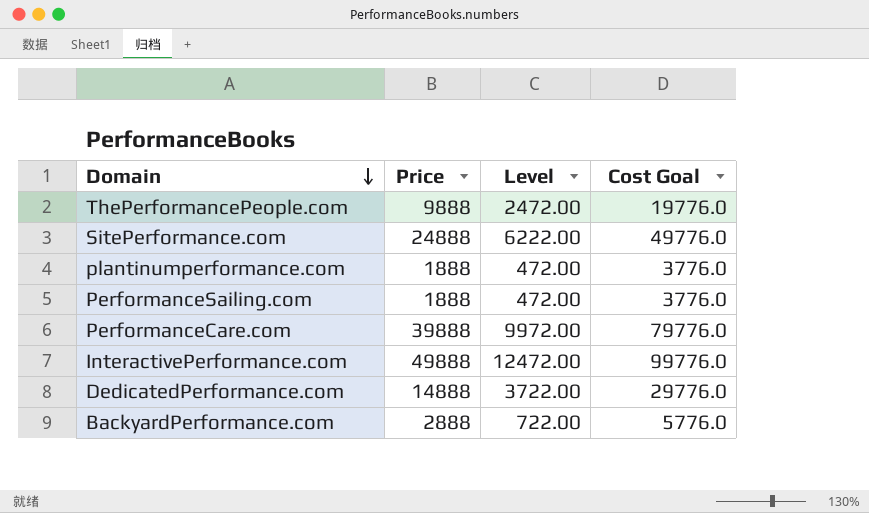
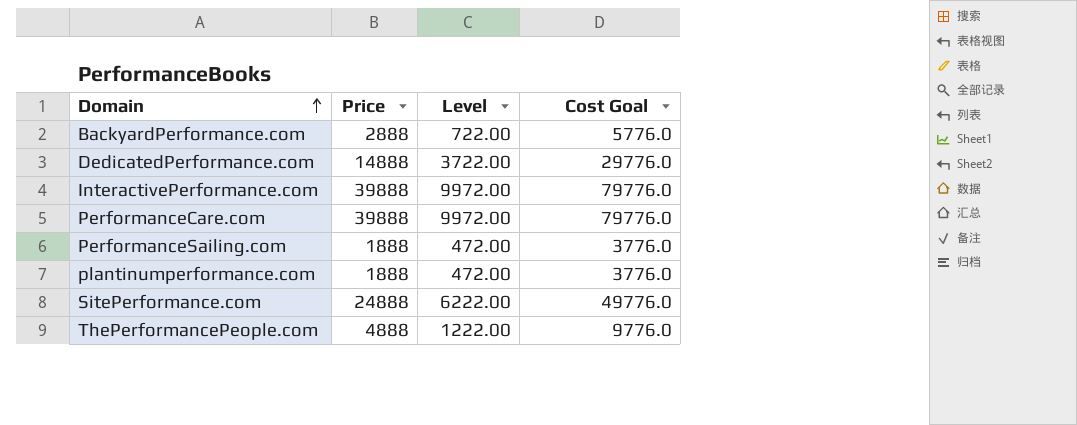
row order: Domain descending -> Domain ascending
InteractivePerformance.com | Price: 49888 -> 39888
InteractivePerformance.com | Level: 12472.00 -> 9972.00
InteractivePerformance.com | Cost Goal: 99776.0 -> 79776.0
ThePerformancePeople.com | Price: 9888 -> 4888
ThePerformancePeople.com | Level: 2472.00 -> 1222.00
ThePerformancePeople.com | Cost Goal: 19776.0 -> 9776.0

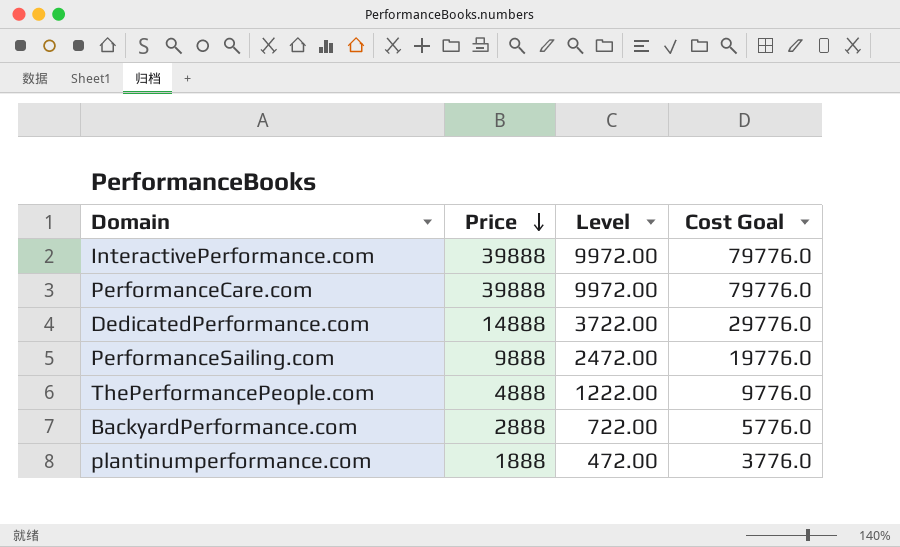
row order: Domain ascending -> Price descending
row SitePerformance.com: 24888 | 6222.00 | 49776.0 -> none
PerformanceSailing.com | Price: 1888 -> 9888
PerformanceSailing.com | Level: 472.00 -> 2472.00
PerformanceSailing.com | Cost Goal: 3776.0 -> 19776.0

